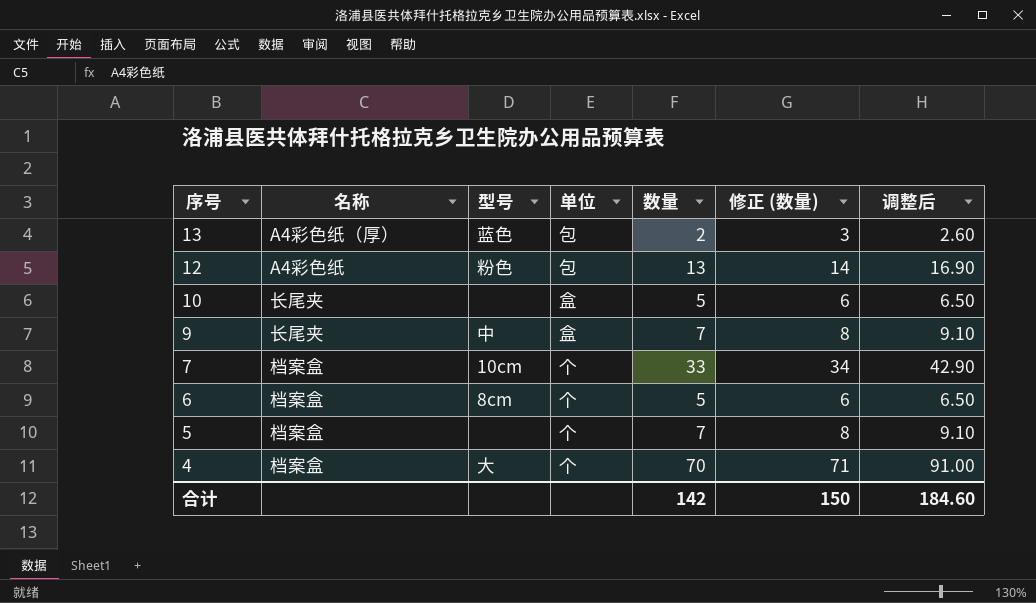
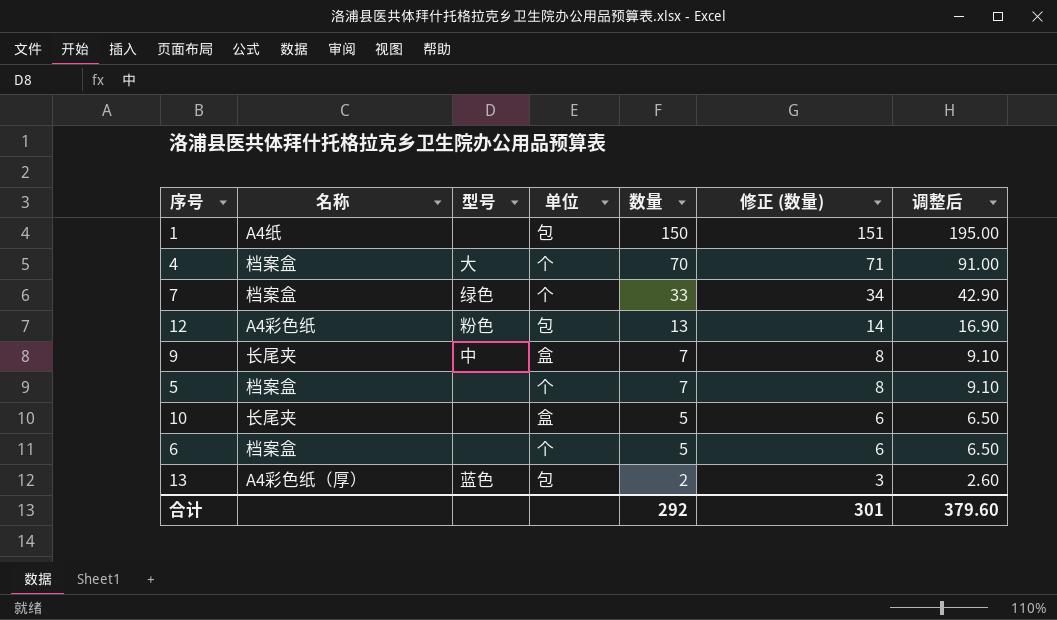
row order: 序号 descending -> 数量 descending
row 1: none -> A4纸 | none | 包 | 150 | 151 | 195.00
7 | 型号: 10cm -> 绿色
6 | 型号: 8cm -> none
合计 | 数量: 142 -> 292
合计 | 修正 (数量): 150 -> 301
合计 | 调整后: 184.60 -> 379.60

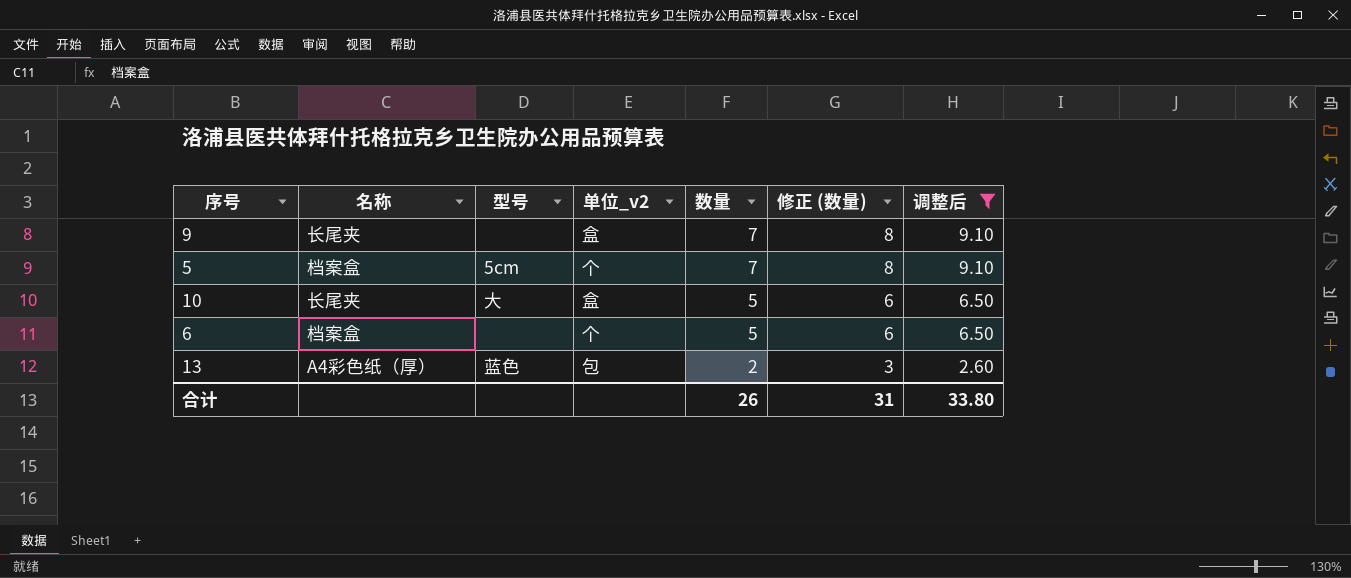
filter: none -> 调整后 <= 9.10
column name: 单位 -> 单位_v2
9 | 型号: 中 -> none
5 | 型号: none -> 5cm
10 | 型号: none -> 大
合计 | 数量: 292 -> 26
合计 | 修正 (数量): 301 -> 31
合计 | 调整后: 379.60 -> 33.80

